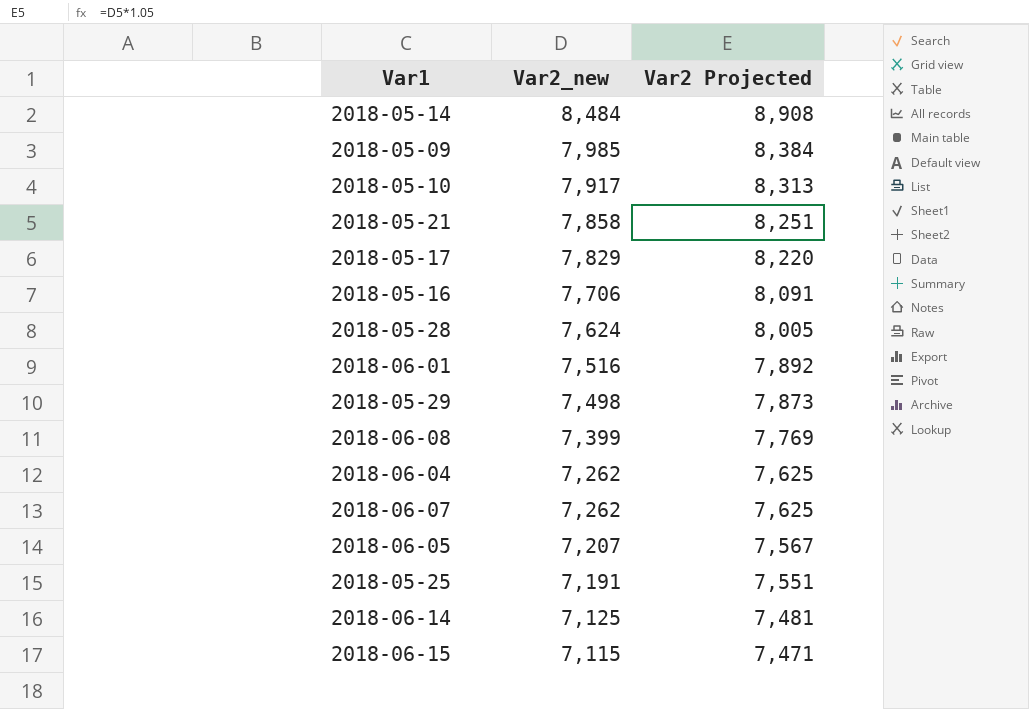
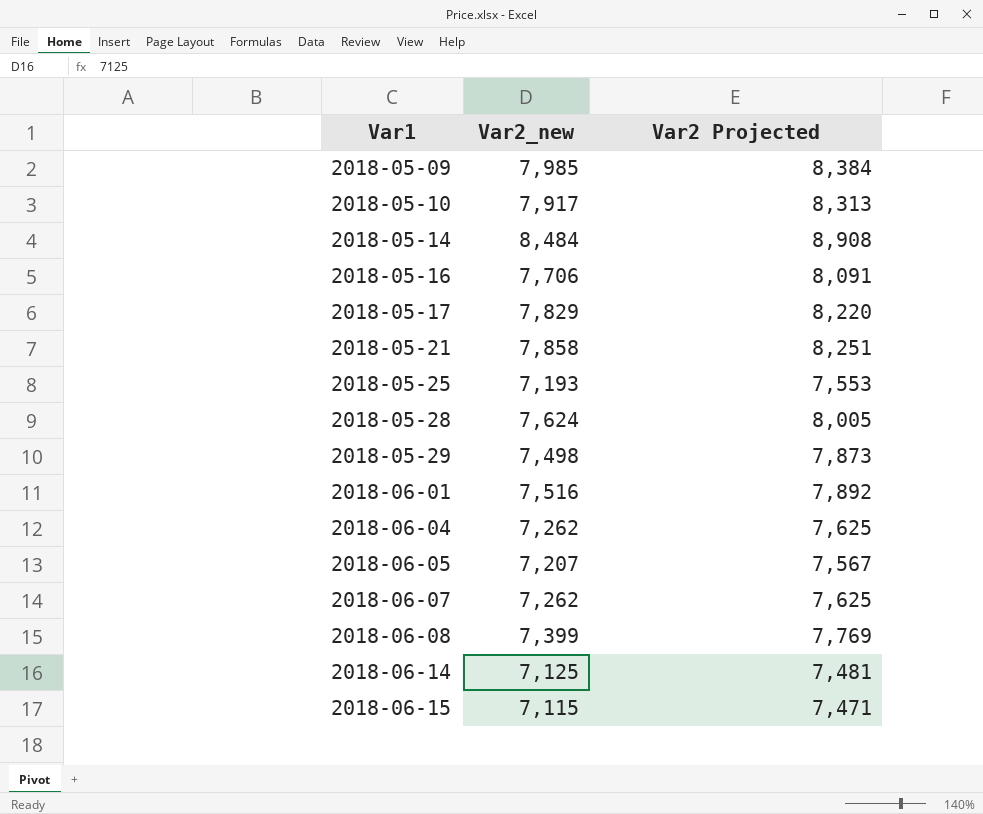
row order: Var2_new descending -> Var1 ascending
2018-05-25 | Var2_new: 7,191 -> 7,193
2018-05-25 | Var2 Projected: 7,551 -> 7,553

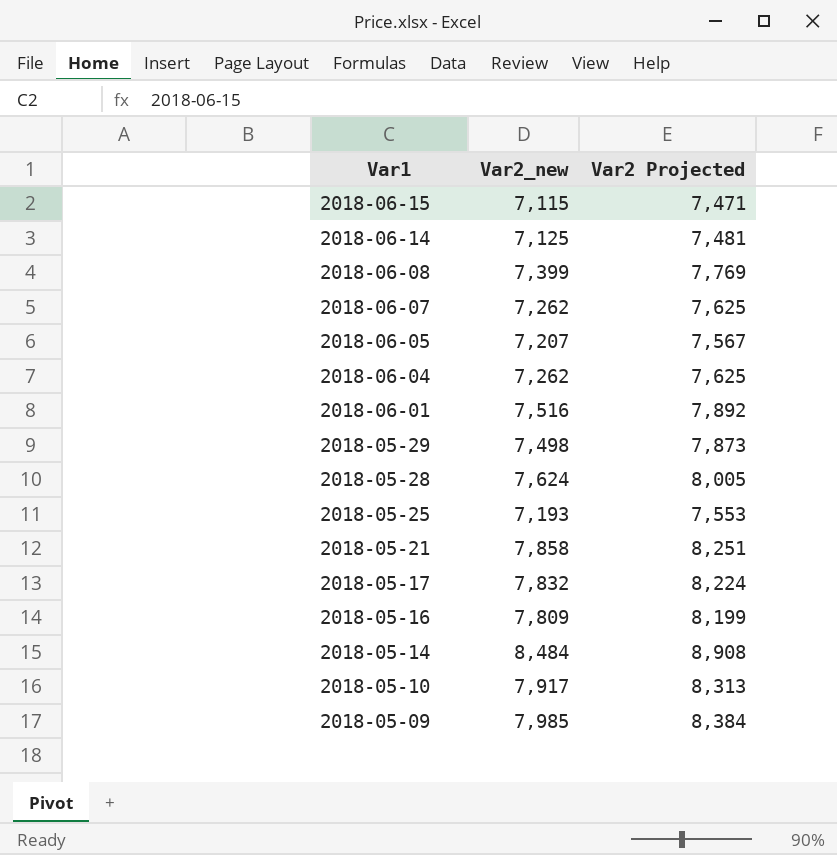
row order: Var1 ascending -> Var1 descending
2018-05-17 | Var2_new: 7,829 -> 7,832
2018-05-17 | Var2 Projected: 8,220 -> 8,224
2018-05-16 | Var2_new: 7,706 -> 7,809
2018-05-16 | Var2 Projected: 8,091 -> 8,199

